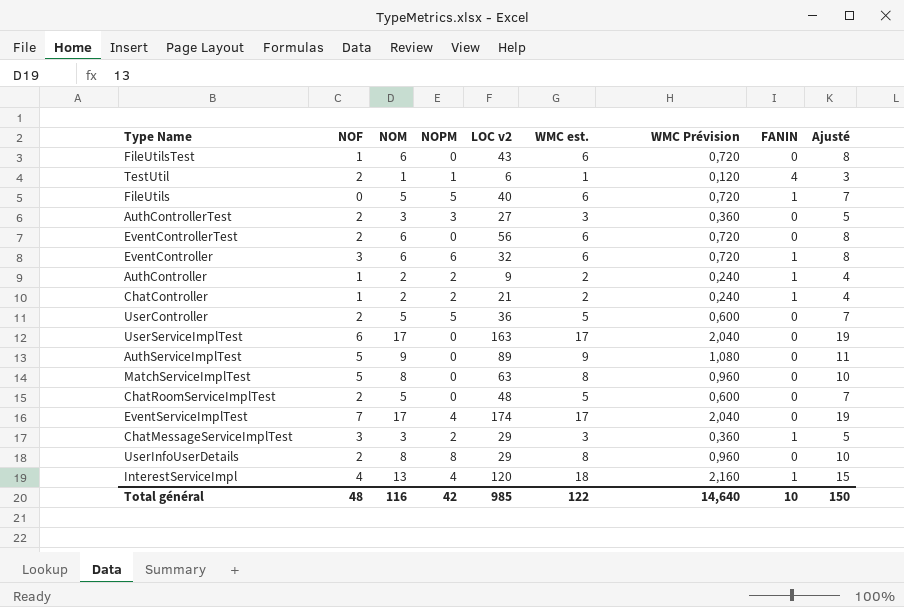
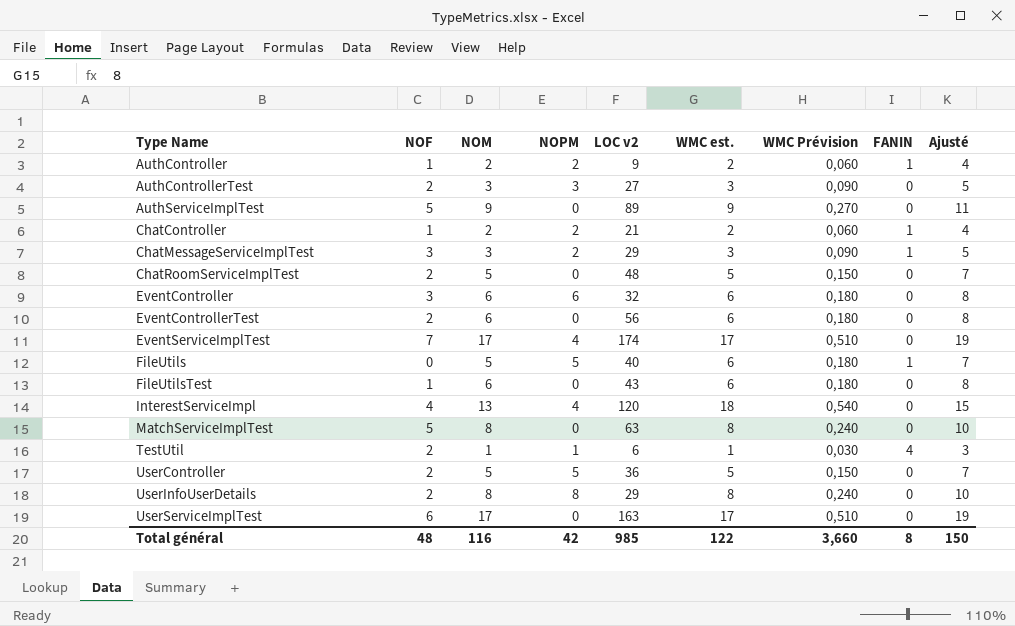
row order: none -> Type Name ascending
column WMC Prévision | formula: [WMC est.] * 0,12 -> [WMC est.] * 0,03
EventController | FANIN: 1 -> 0
InterestServiceImpl | FANIN: 1 -> 0
Total général | WMC Prévision: 14,640 -> 3,660
Total général | FANIN: 10 -> 8

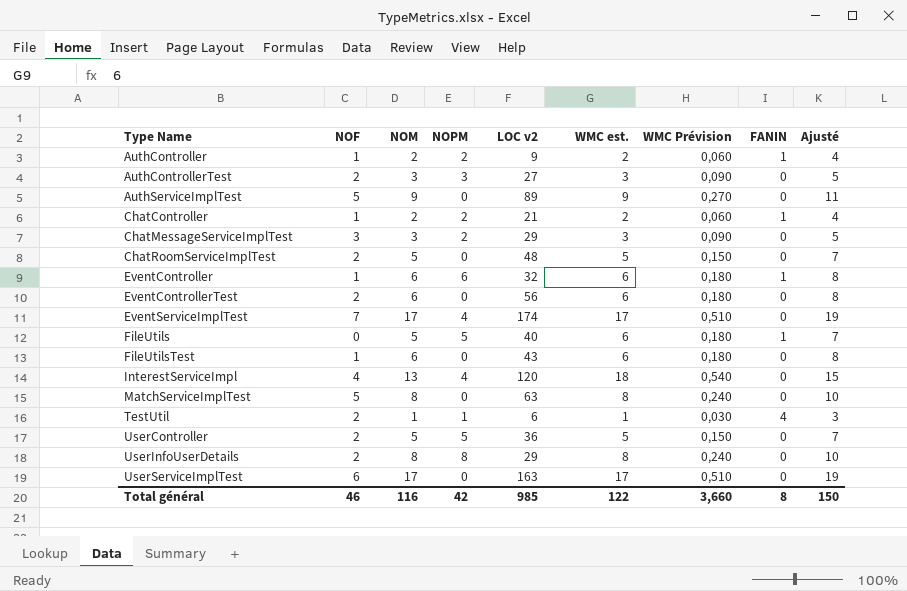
ChatMessageServiceImplTest | FANIN: 1 -> 0
EventController | NOF: 3 -> 1
EventController | FANIN: 0 -> 1
Total général | NOF: 48 -> 46

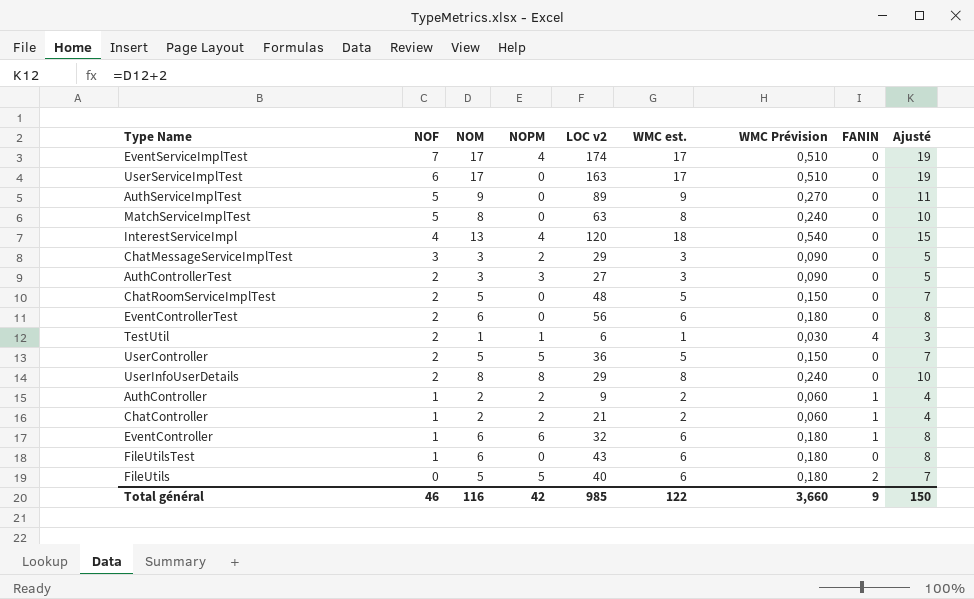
row order: Type Name ascending -> NOF descending
FileUtils | FANIN: 1 -> 2
Total général | FANIN: 8 -> 9

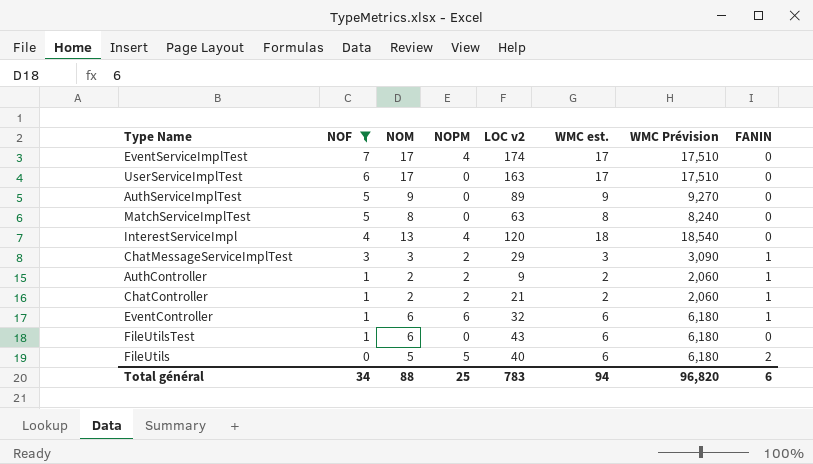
filter: none -> NOF != 2
column Ajusté | formula: [NOM] + 2 -> none
column WMC Prévision | formula: [WMC est.] * 0,03 -> [WMC est.] * 1,03
ChatMessageServiceImplTest | FANIN: 0 -> 1
Total général | NOF: 46 -> 34
Total général | NOM: 116 -> 88
Total général | NOPM: 42 -> 25
Total général | LOC v2: 985 -> 783
Total général | WMC est.: 122 -> 94
Total général | WMC Prévision: 3,660 -> 96,820
Total général | FANIN: 9 -> 6

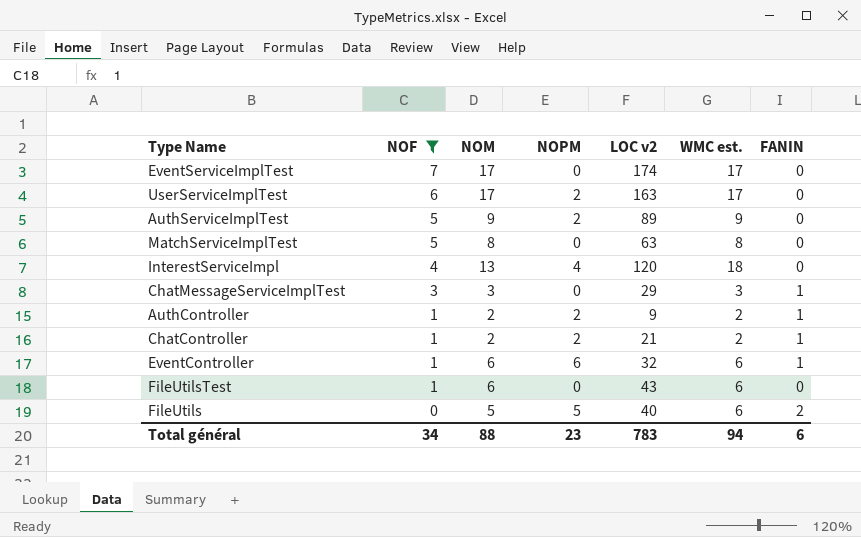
column WMC Prévision | formula: [WMC est.] * 1,03 -> none
EventServiceImplTest | NOPM: 4 -> 0
UserServiceImplTest | NOPM: 0 -> 2
AuthServiceImplTest | NOPM: 0 -> 2
ChatMessageServiceImplTest | NOPM: 2 -> 0
Total général | NOPM: 25 -> 23

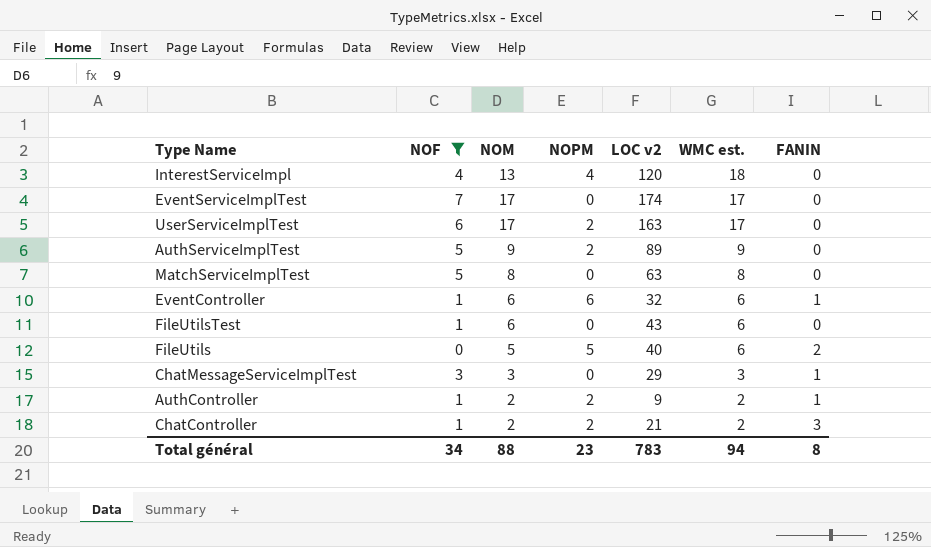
row order: NOF descending -> WMC est. descending
ChatController | FANIN: 1 -> 3
Total général | FANIN: 6 -> 8

